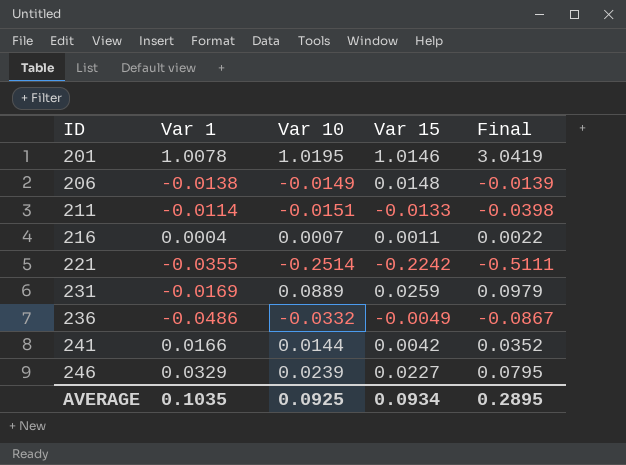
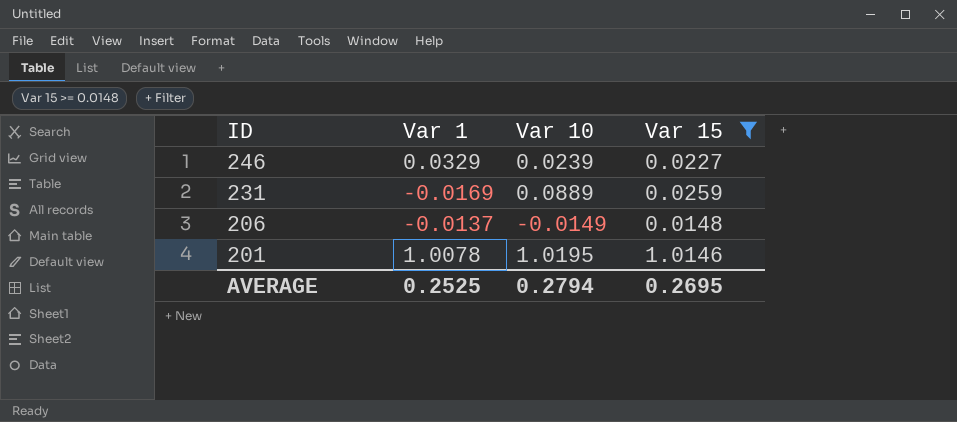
filter: none -> Var 15 >= 0.0148
row order: ID ascending -> ID descending
column Final | formula: [Var 1] + [Var 10] + [Var 15] -> none
206 | Var 1: -0.0138 -> -0.0137
AVERAGE | Var 1: 0.1035 -> 0.2525
AVERAGE | Var 10: 0.0925 -> 0.2794
AVERAGE | Var 15: 0.0934 -> 0.2695

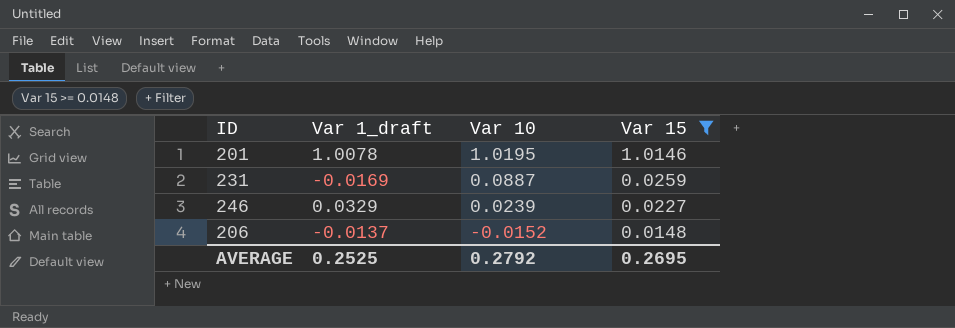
row order: ID descending -> Var 10 descending
column name: Var 1 -> Var 1_draft
231 | Var 10: 0.0889 -> 0.0887
206 | Var 10: -0.0149 -> -0.0152
AVERAGE | Var 10: 0.2794 -> 0.2792

